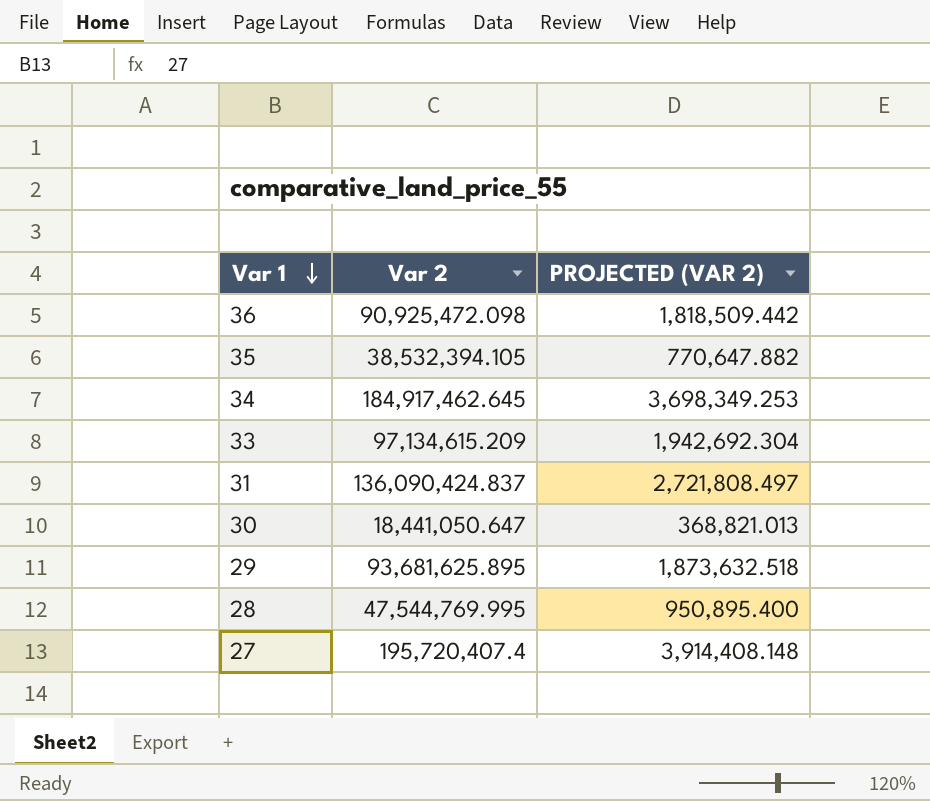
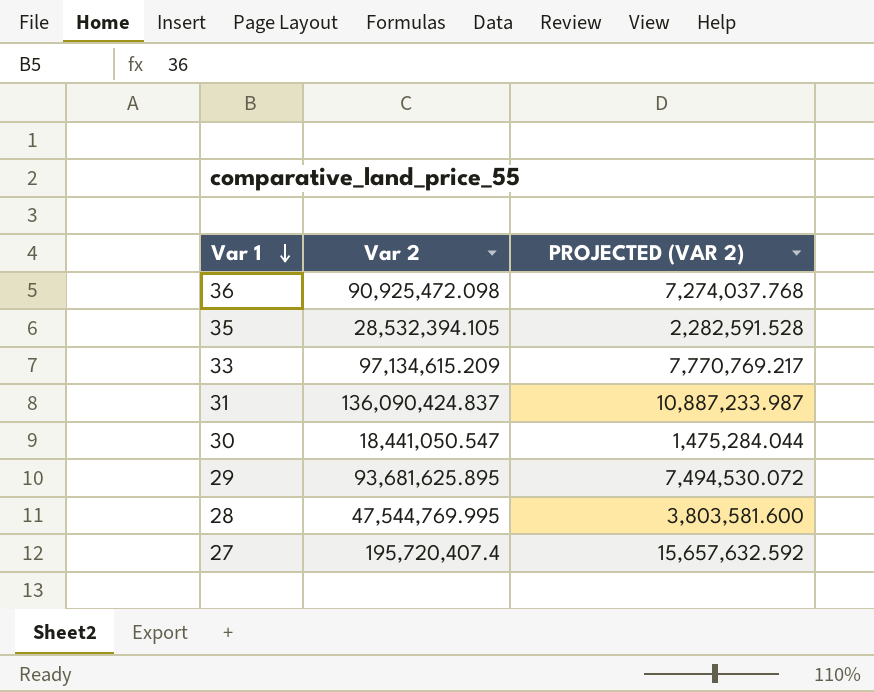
column PROJECTED (VAR 2) | formula: [Var 2] * 0.02 -> [Var 2] * 0.08
row 34: 184,917,462.645 | 3,698,349.253 -> none
35 | Var 2: 38,532,394.105 -> 28,532,394.105
30 | Var 2: 18,441,050.647 -> 18,441,050.547

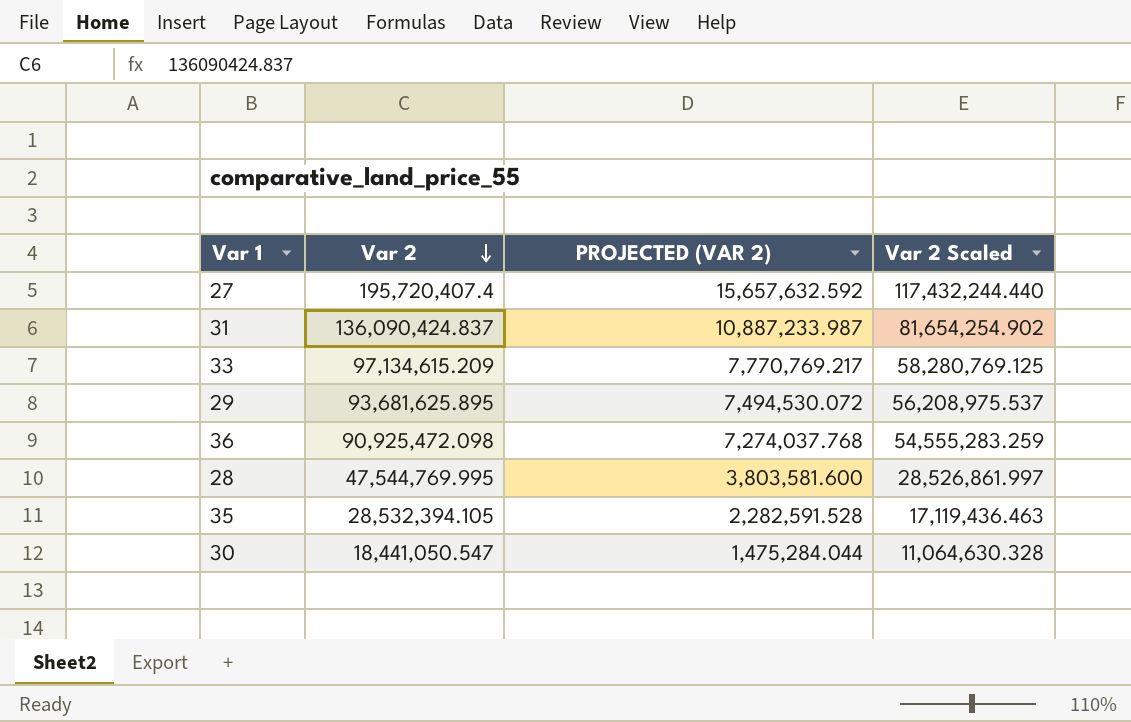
row order: Var 1 descending -> Var 2 descending
column Var 2 Scaled | formula: none -> [Var 2] * 0.6

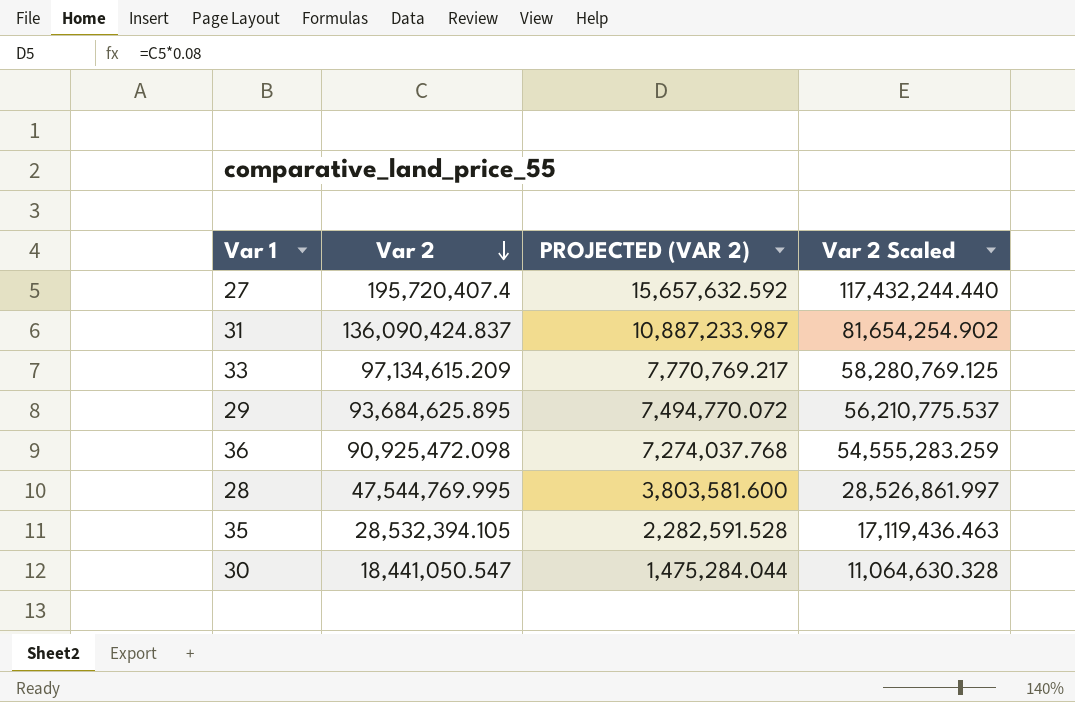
29 | Var 2: 93,681,625.895 -> 93,684,625.895
29 | PROJECTED (VAR 2): 7,494,530.072 -> 7,494,770.072
29 | Var 2 Scaled: 56,208,975.537 -> 56,210,775.537

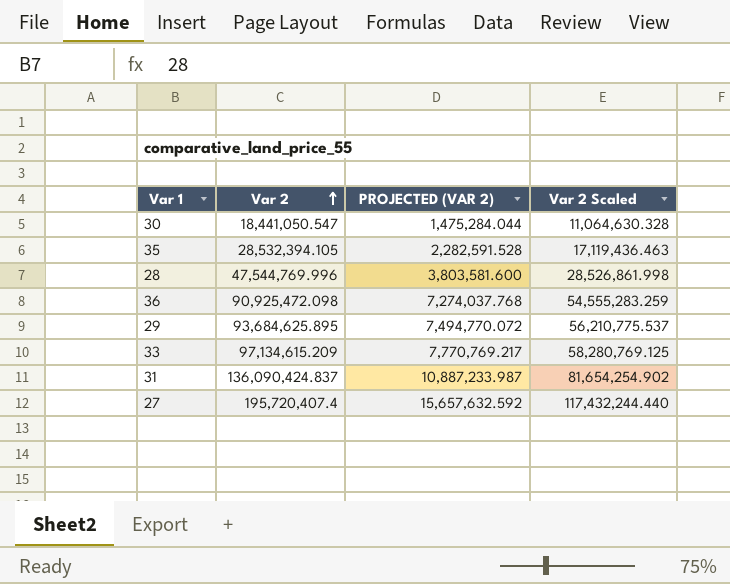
row order: Var 2 descending -> Var 2 ascending
28 | Var 2: 47,544,769.995 -> 47,544,769.996
28 | Var 2 Scaled: 28,526,861.997 -> 28,526,861.998

